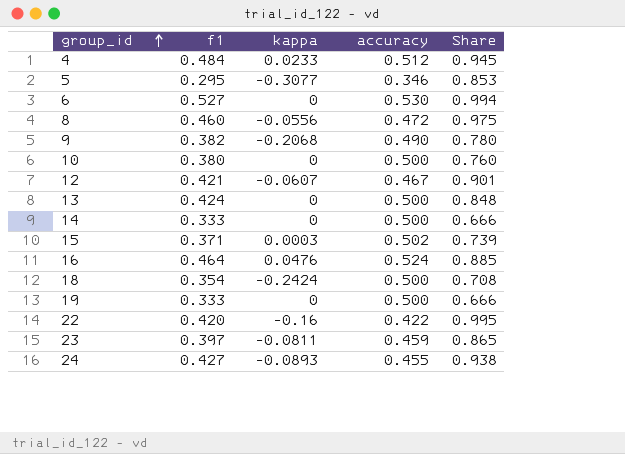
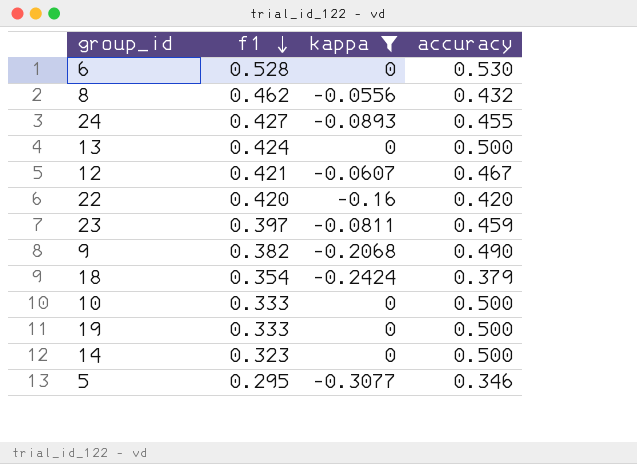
filter: none -> kappa <= 0
row order: group_id ascending -> f1 descending
column Share | formula: [f1] / [accuracy] -> none
6 | f1: 0.527 -> 0.528
8 | f1: 0.460 -> 0.462
8 | accuracy: 0.472 -> 0.432
22 | accuracy: 0.422 -> 0.420
18 | accuracy: 0.500 -> 0.379
10 | f1: 0.380 -> 0.333
14 | f1: 0.333 -> 0.323

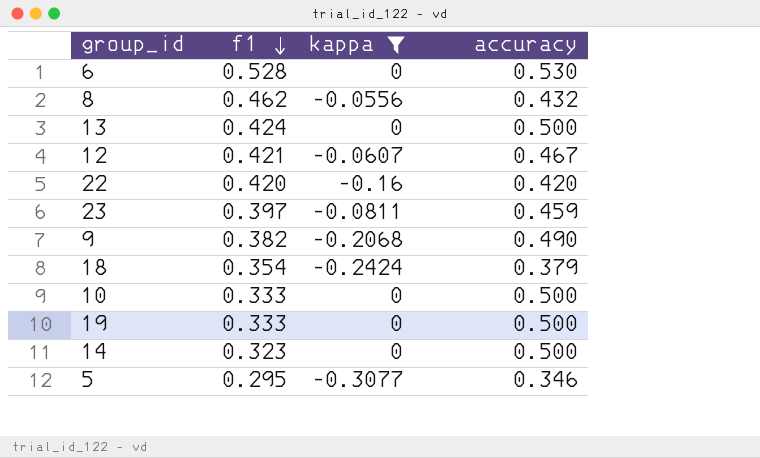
row 24: 0.427 | -0.0893 | 0.455 -> none

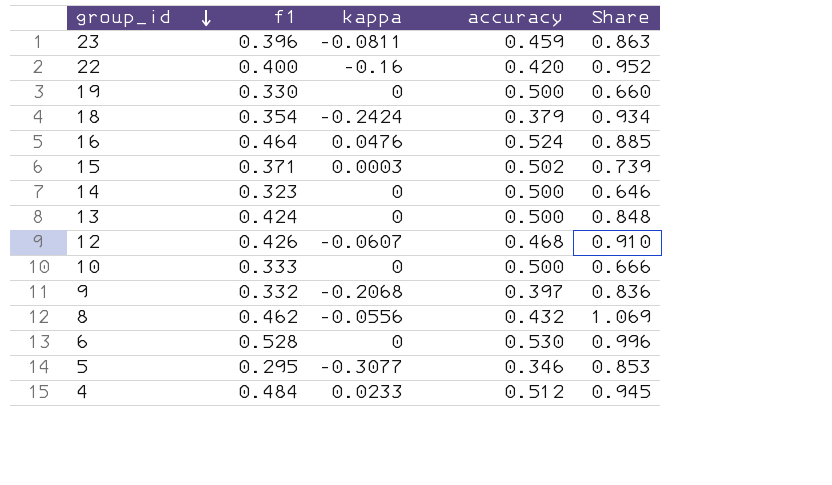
filter: kappa <= 0 -> none
row order: f1 descending -> group_id descending
column Share | formula: none -> [f1] / [accuracy]
23 | f1: 0.397 -> 0.396
22 | f1: 0.420 -> 0.400
19 | f1: 0.333 -> 0.330
12 | f1: 0.421 -> 0.426
12 | accuracy: 0.467 -> 0.468
9 | f1: 0.382 -> 0.332
9 | accuracy: 0.490 -> 0.397

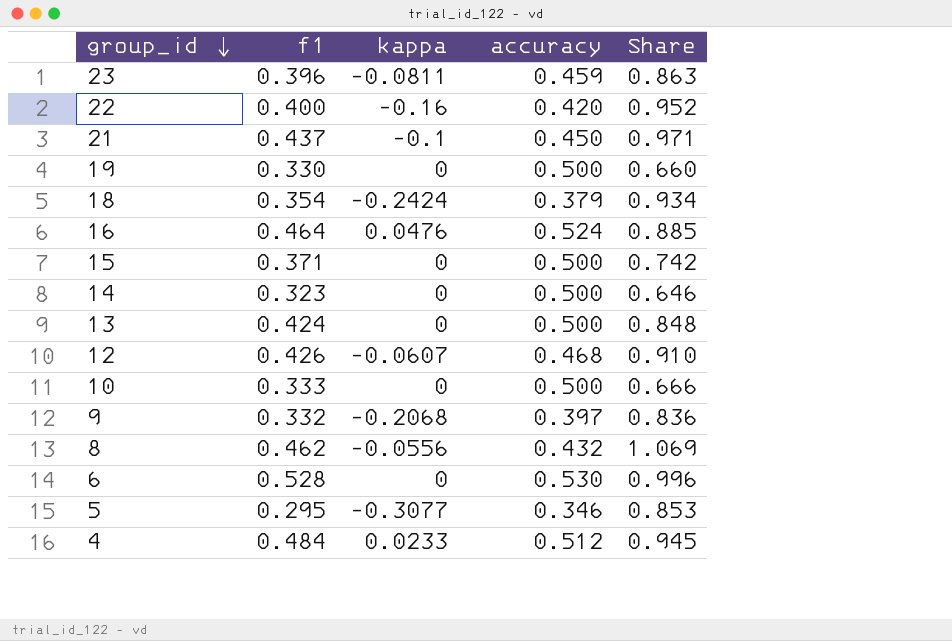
row 21: none -> 0.437 | -0.1 | 0.450 | 0.971
15 | kappa: 0.0003 -> 0
15 | accuracy: 0.502 -> 0.500
15 | Share: 0.739 -> 0.742

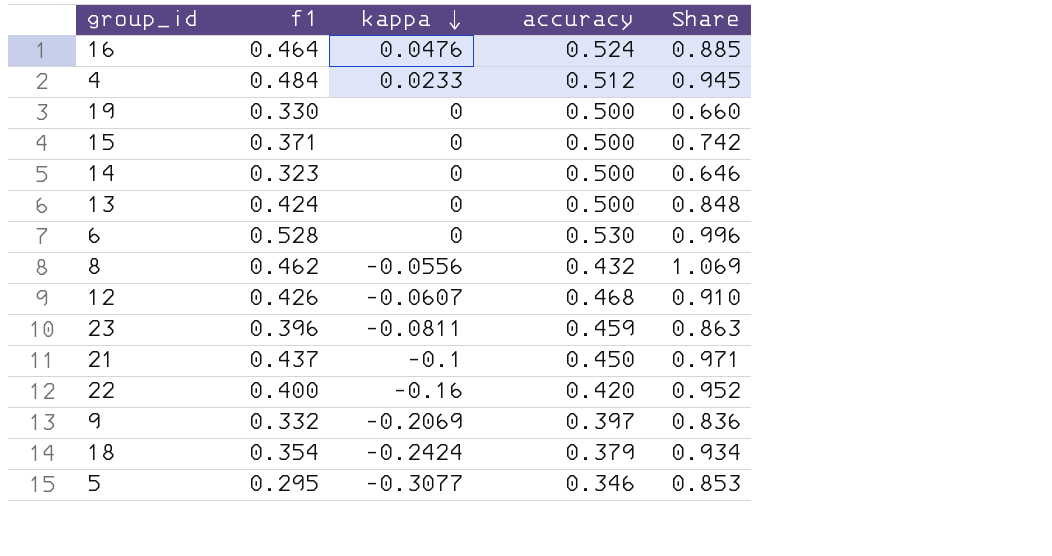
row order: group_id descending -> kappa descending
row 10: 0.333 | 0 | 0.500 | 0.666 -> none
9 | kappa: -0.2068 -> -0.2069

